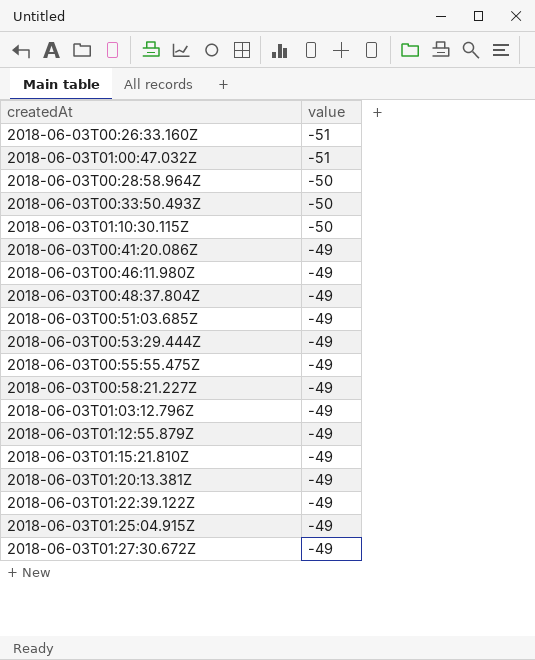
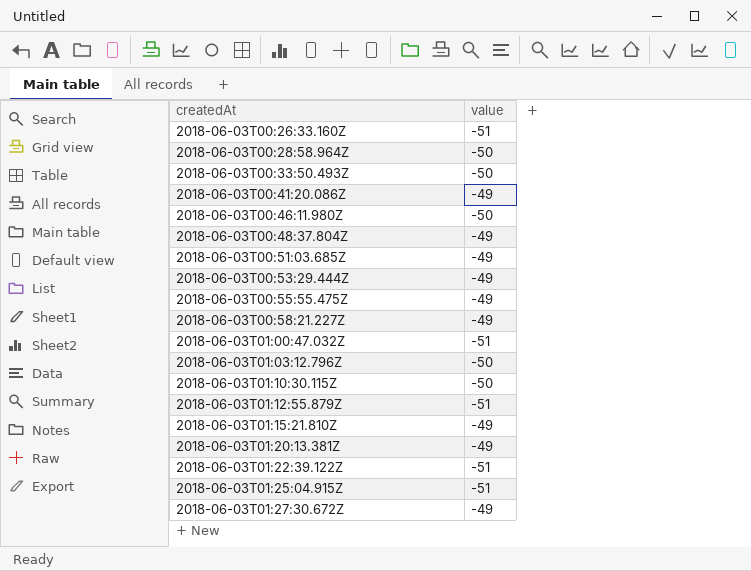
row order: value ascending -> createdAt ascending
2018-06-03T00:46:11.980Z | value: -49 -> -50
2018-06-03T01:03:12.796Z | value: -49 -> -50
2018-06-03T01:12:55.879Z | value: -49 -> -51
2018-06-03T01:22:39.122Z | value: -49 -> -51
2018-06-03T01:25:04.915Z | value: -49 -> -51

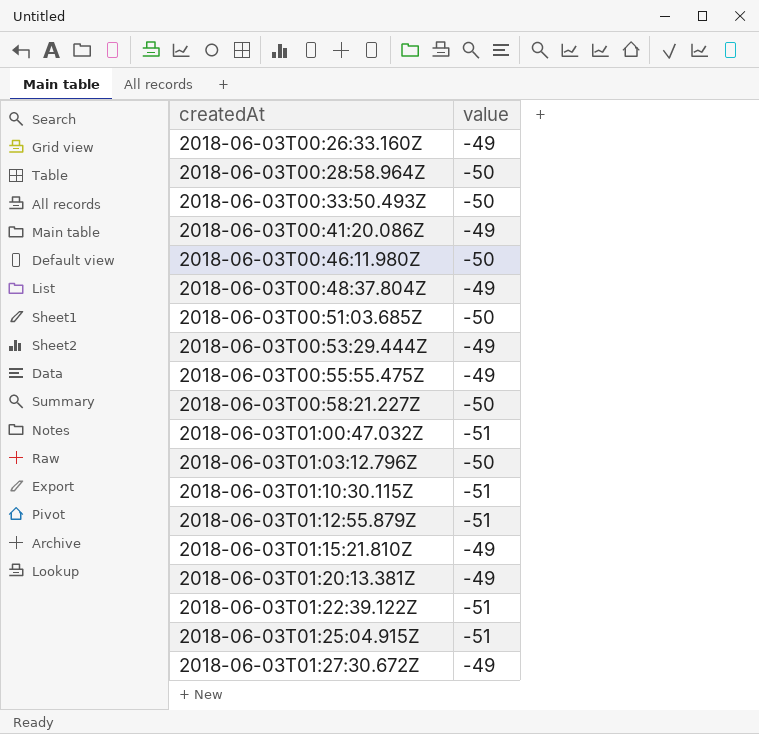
2018-06-03T00:26:33.160Z | value: -51 -> -49
2018-06-03T00:51:03.685Z | value: -49 -> -50
2018-06-03T00:58:21.227Z | value: -49 -> -50
2018-06-03T01:10:30.115Z | value: -50 -> -51

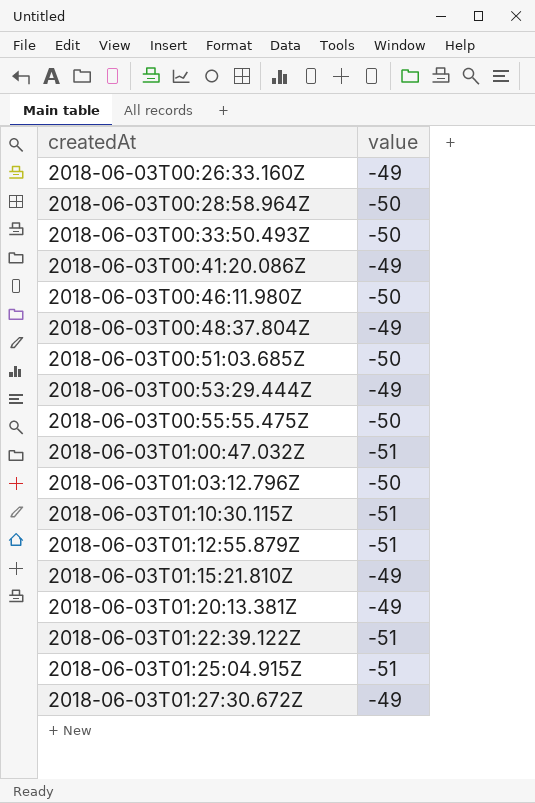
row 2018-06-03T00:58:21.227Z: -50 -> none
2018-06-03T00:55:55.475Z | value: -49 -> -50

